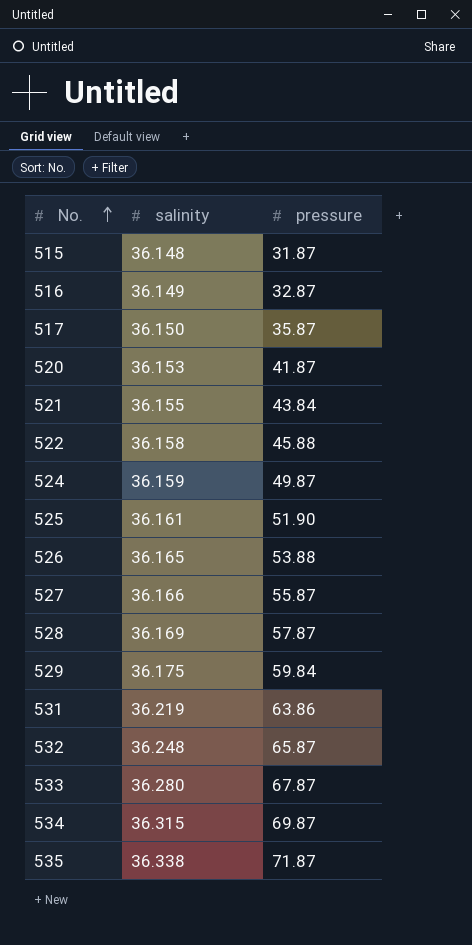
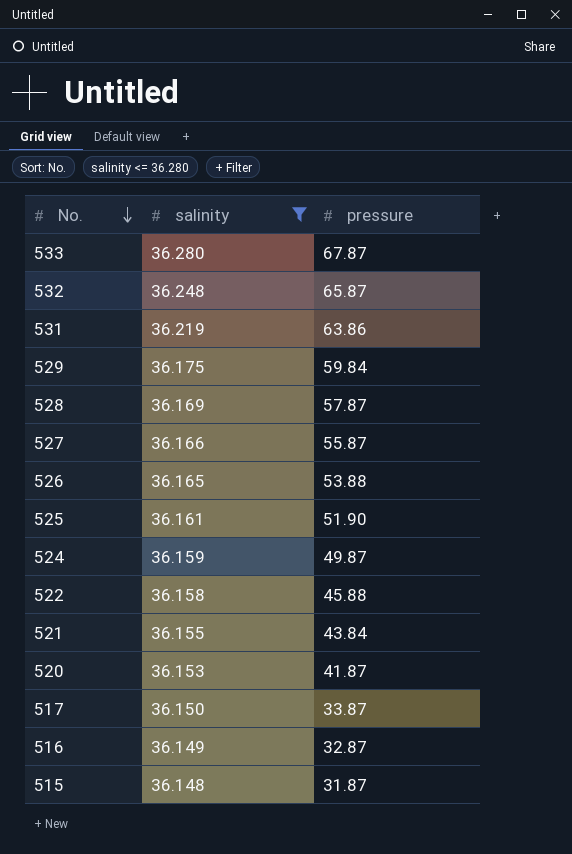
filter: none -> salinity <= 36.280
row order: No. ascending -> No. descending
517 | pressure: 35.87 -> 33.87

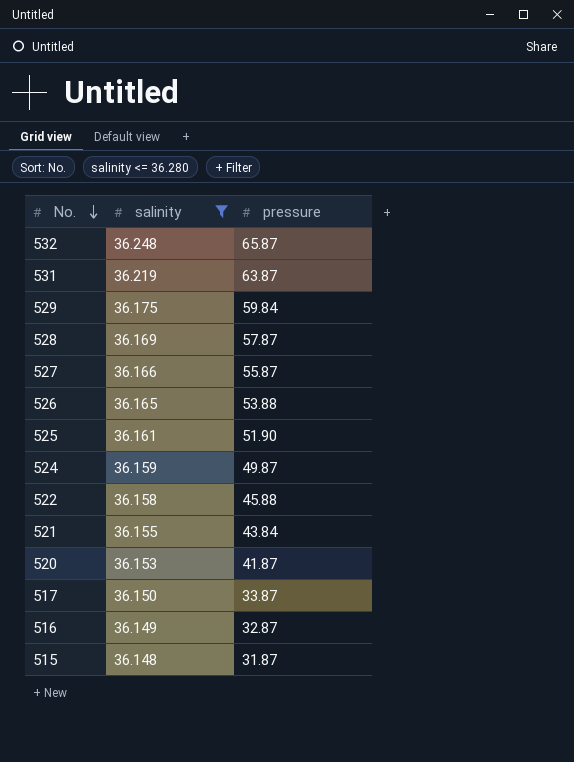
row 533: 36.280 | 67.87 -> none
531 | pressure: 63.86 -> 63.87

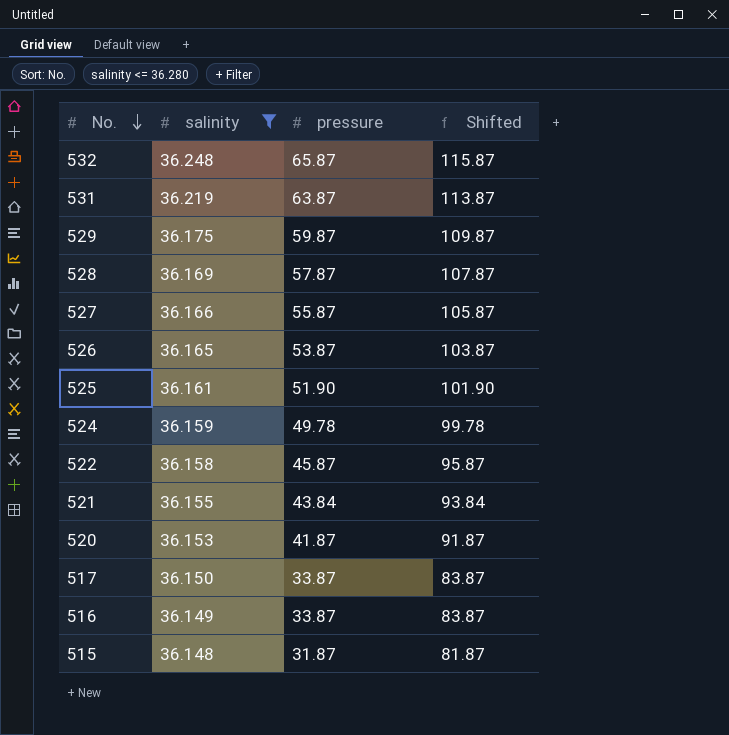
column Shifted | formula: none -> [pressure] + 50
529 | pressure: 59.84 -> 59.87
526 | pressure: 53.88 -> 53.87
524 | pressure: 49.87 -> 49.78
522 | pressure: 45.88 -> 45.87
516 | pressure: 32.87 -> 33.87

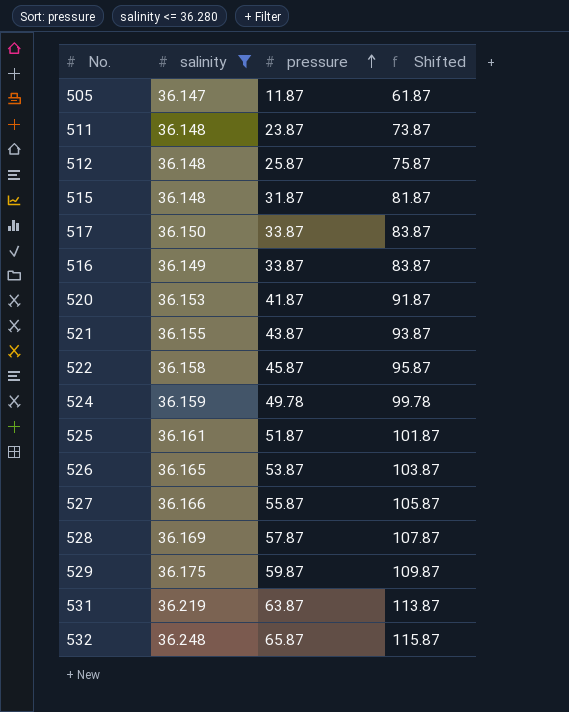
row order: No. descending -> pressure ascending
row 505: none -> 36.147 | 11.87 | 61.87
row 511: none -> 36.148 | 23.87 | 73.87
row 512: none -> 36.148 | 25.87 | 75.87
521 | pressure: 43.84 -> 43.87
521 | Shifted: 93.84 -> 93.87
525 | pressure: 51.90 -> 51.87
525 | Shifted: 101.90 -> 101.87

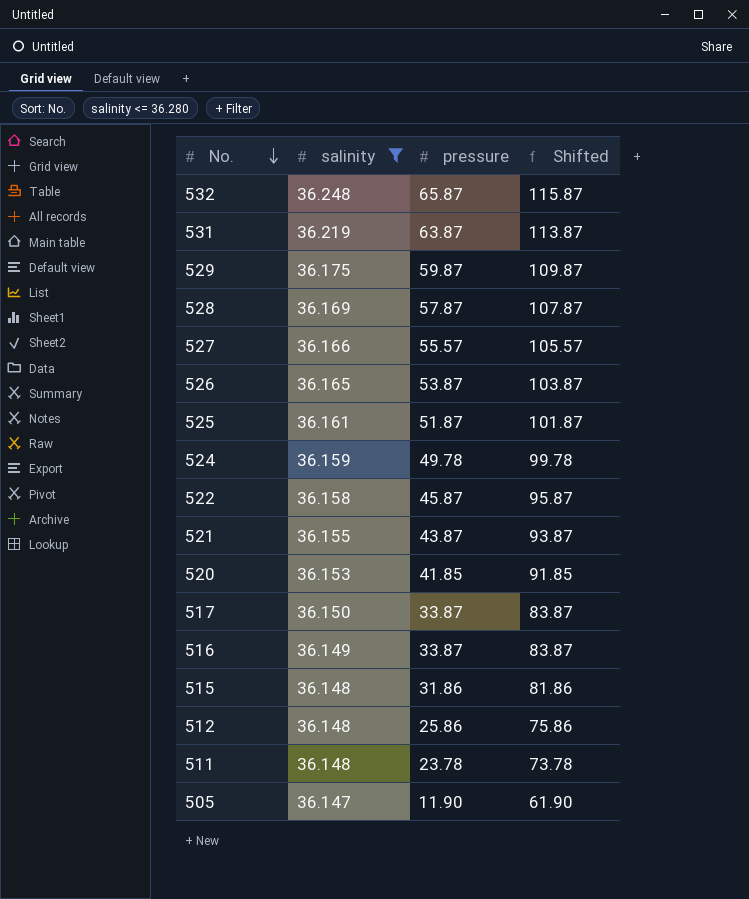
row order: pressure ascending -> No. descending
527 | pressure: 55.87 -> 55.57
527 | Shifted: 105.87 -> 105.57
520 | pressure: 41.87 -> 41.85
520 | Shifted: 91.87 -> 91.85
515 | pressure: 31.87 -> 31.86
515 | Shifted: 81.87 -> 81.86
512 | pressure: 25.87 -> 25.86
512 | Shifted: 75.87 -> 75.86
511 | pressure: 23.87 -> 23.78
511 | Shifted: 73.87 -> 73.78
505 | pressure: 11.87 -> 11.90
505 | Shifted: 61.87 -> 61.90

